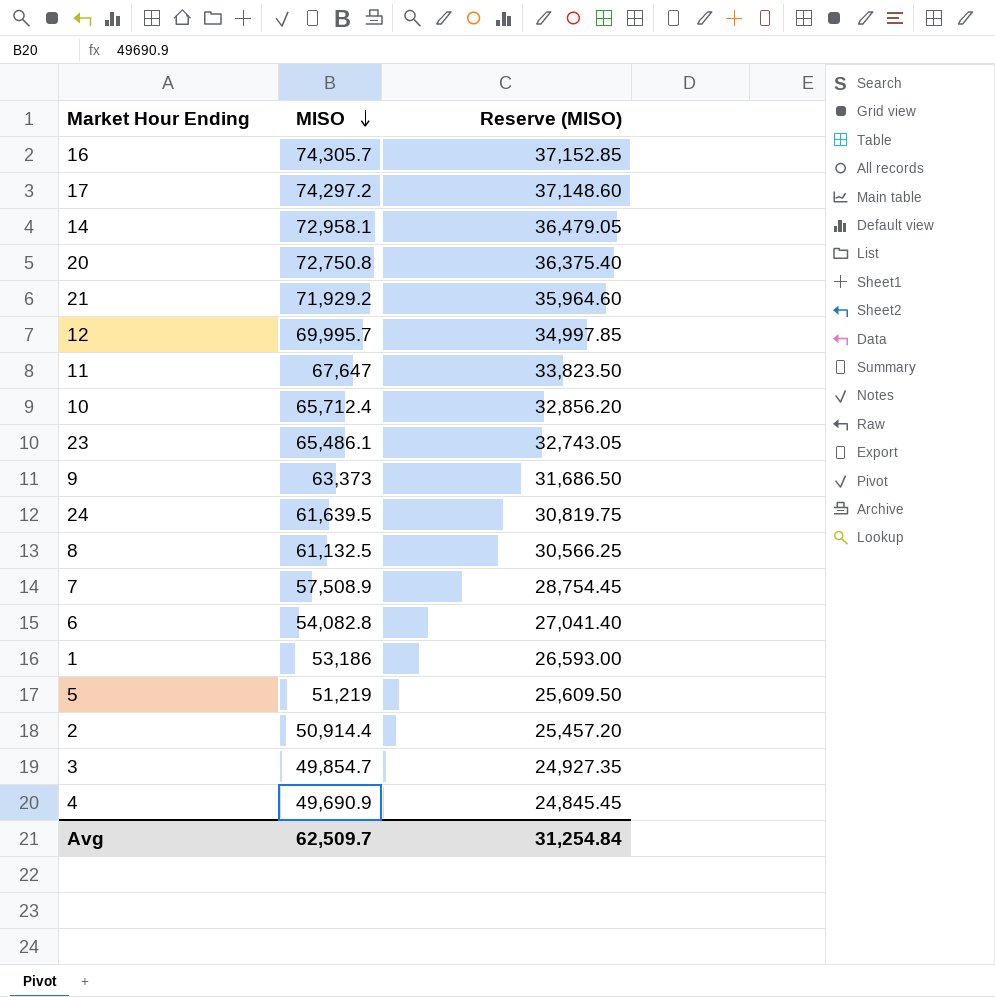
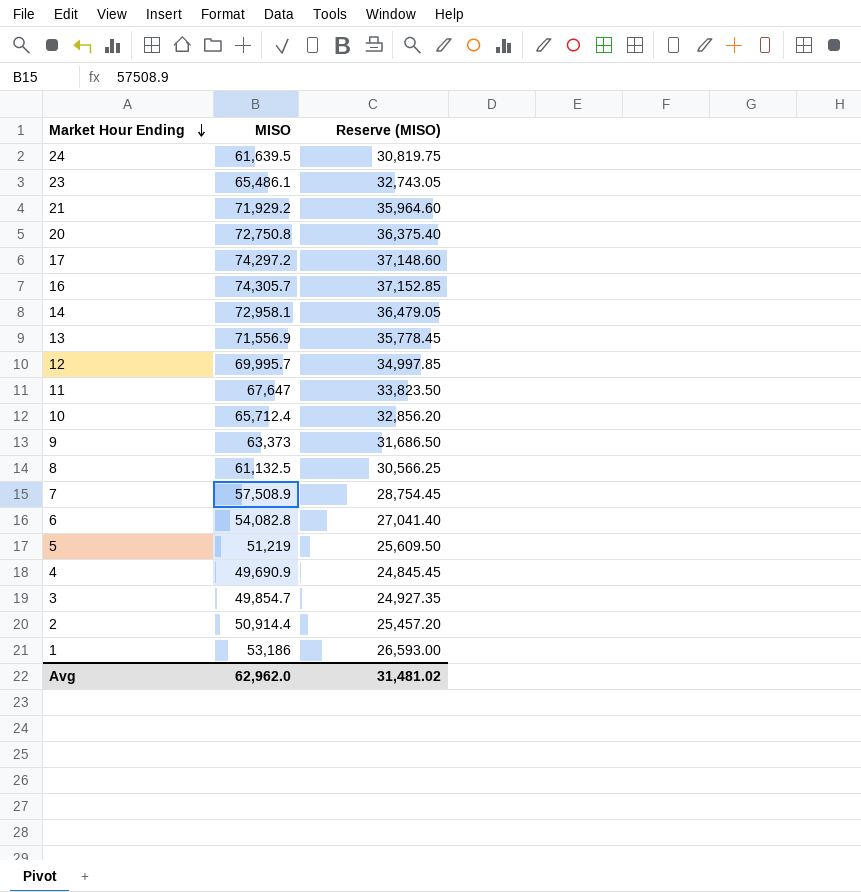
row order: MISO descending -> Market Hour Ending descending
row 13: none -> 71,556.9 | 35,778.45
Avg | MISO: 62,509.7 -> 62,962.0
Avg | Reserve (MISO): 31,254.84 -> 31,481.02

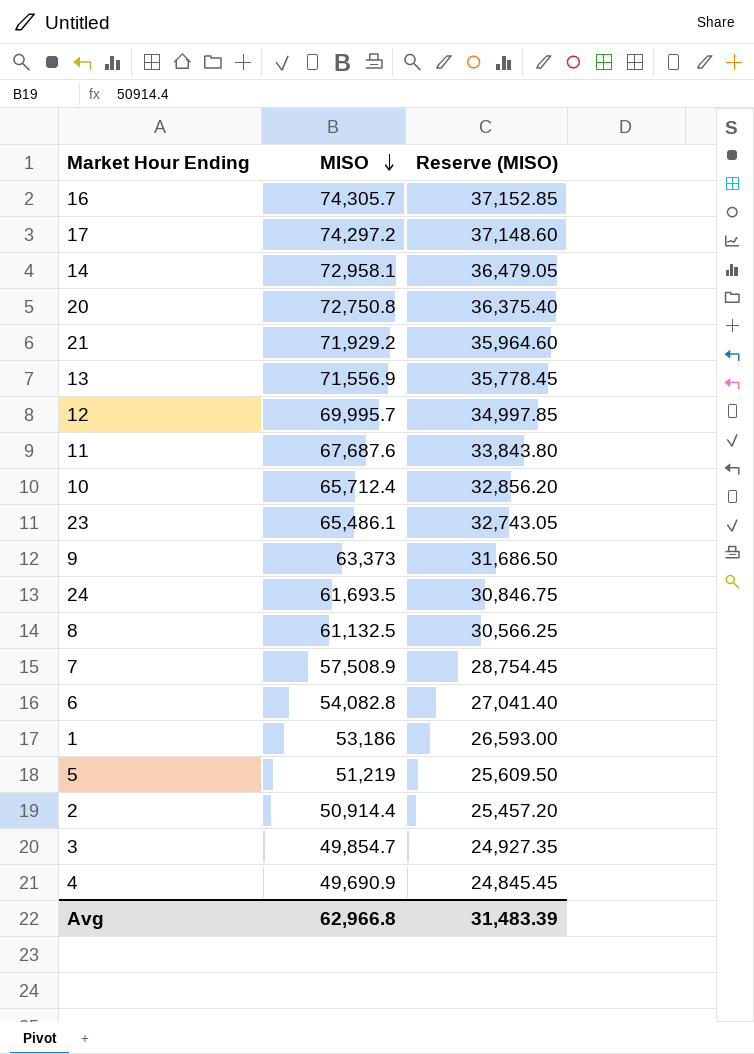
row order: Market Hour Ending descending -> MISO descending
11 | MISO: 67,647 -> 67,687.6
11 | Reserve (MISO): 33,823.50 -> 33,843.80
24 | MISO: 61,639.5 -> 61,693.5
24 | Reserve (MISO): 30,819.75 -> 30,846.75
Avg | MISO: 62,962.0 -> 62,966.8
Avg | Reserve (MISO): 31,481.02 -> 31,483.39

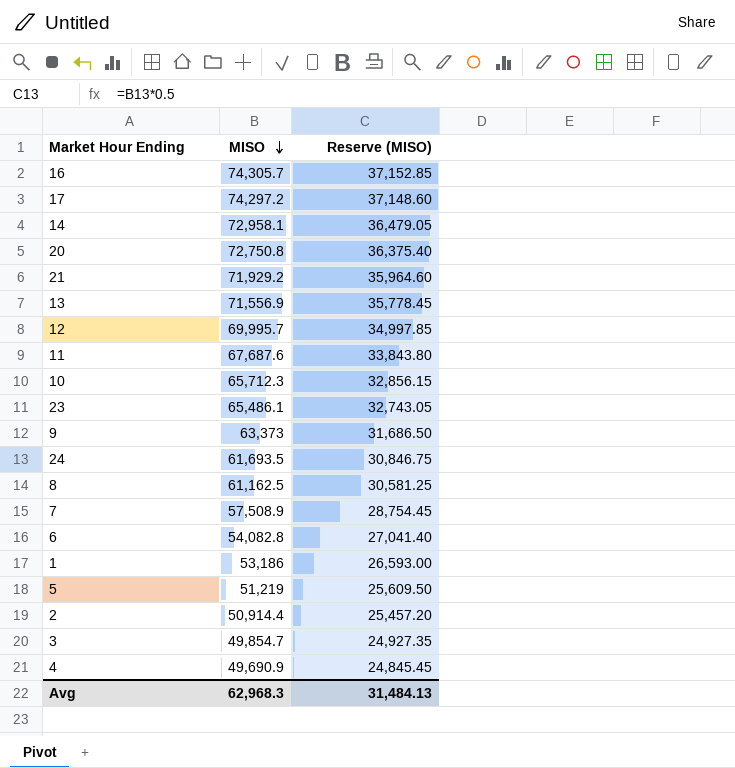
10 | MISO: 65,712.4 -> 65,712.3
10 | Reserve (MISO): 32,856.20 -> 32,856.15
8 | MISO: 61,132.5 -> 61,162.5
8 | Reserve (MISO): 30,566.25 -> 30,581.25
Avg | MISO: 62,966.8 -> 62,968.3
Avg | Reserve (MISO): 31,483.39 -> 31,484.13

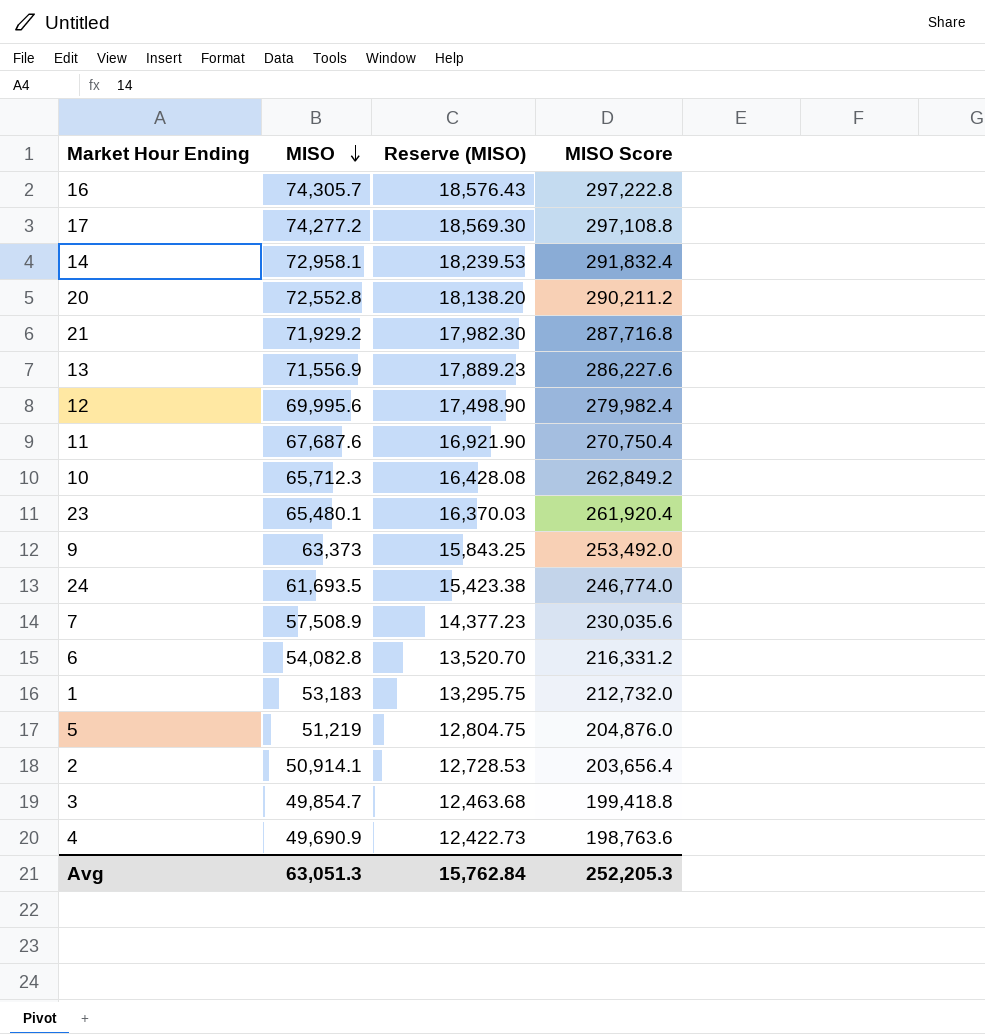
column Reserve (MISO) | formula: [MISO] * 0.5 -> [MISO] * 0.25
column MISO Score | formula: none -> [MISO] * 4
row 8: 61,162.5 | 30,581.25 -> none
17 | MISO: 74,297.2 -> 74,277.2
20 | MISO: 72,750.8 -> 72,552.8
12 | MISO: 69,995.7 -> 69,995.6
23 | MISO: 65,486.1 -> 65,480.1
1 | MISO: 53,186 -> 53,183
2 | MISO: 50,914.4 -> 50,914.1
Avg | MISO: 62,968.3 -> 63,051.3
Avg | Reserve (MISO): 31,484.13 -> 15,762.84

